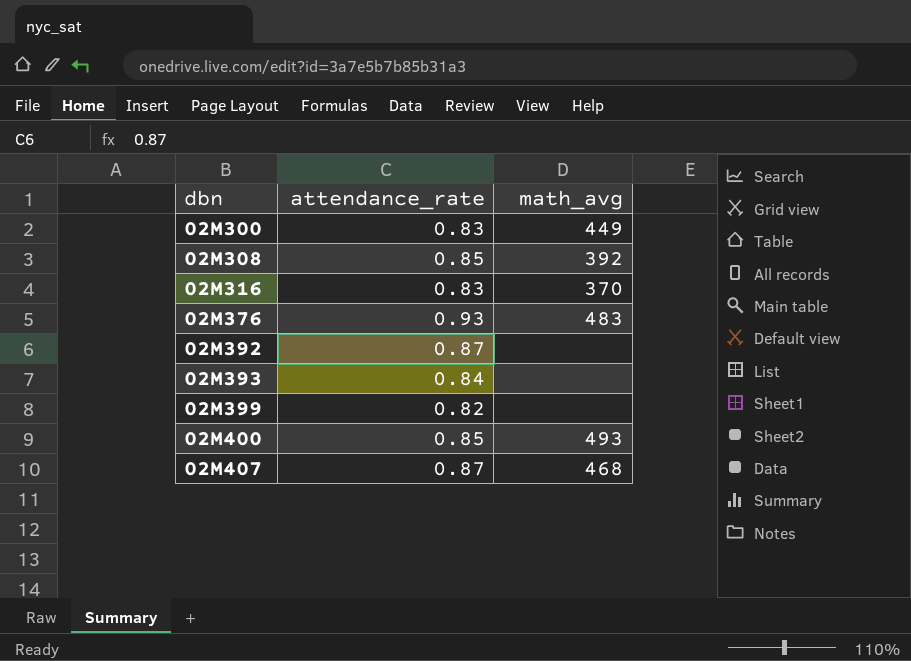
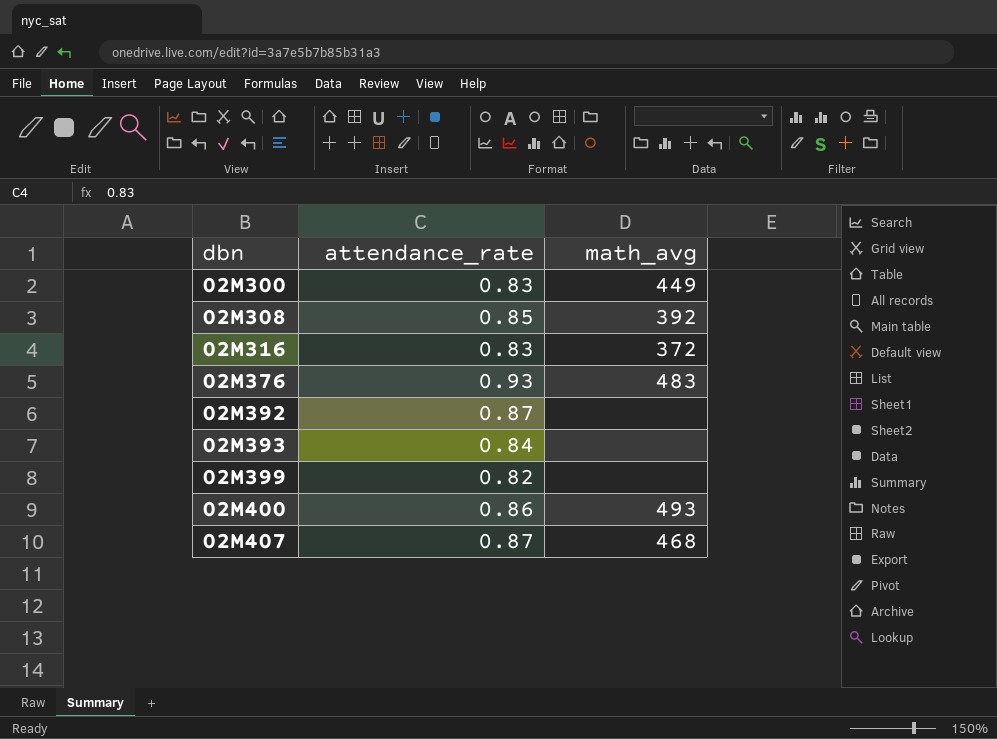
02M316 | math_avg: 370 -> 372
02M400 | attendance_rate: 0.85 -> 0.86

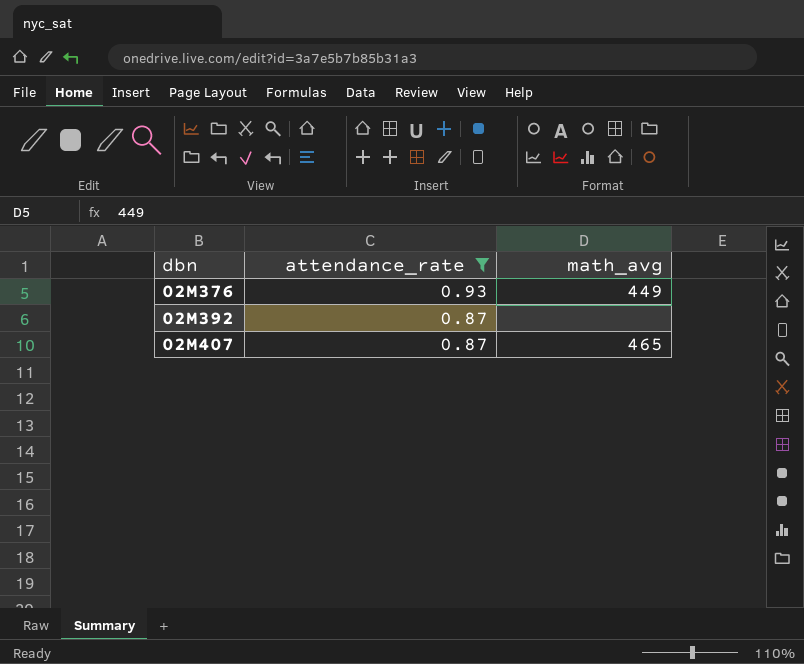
filter: none -> attendance_rate >= 0.87
02M376 | math_avg: 483 -> 449
02M407 | math_avg: 468 -> 465

